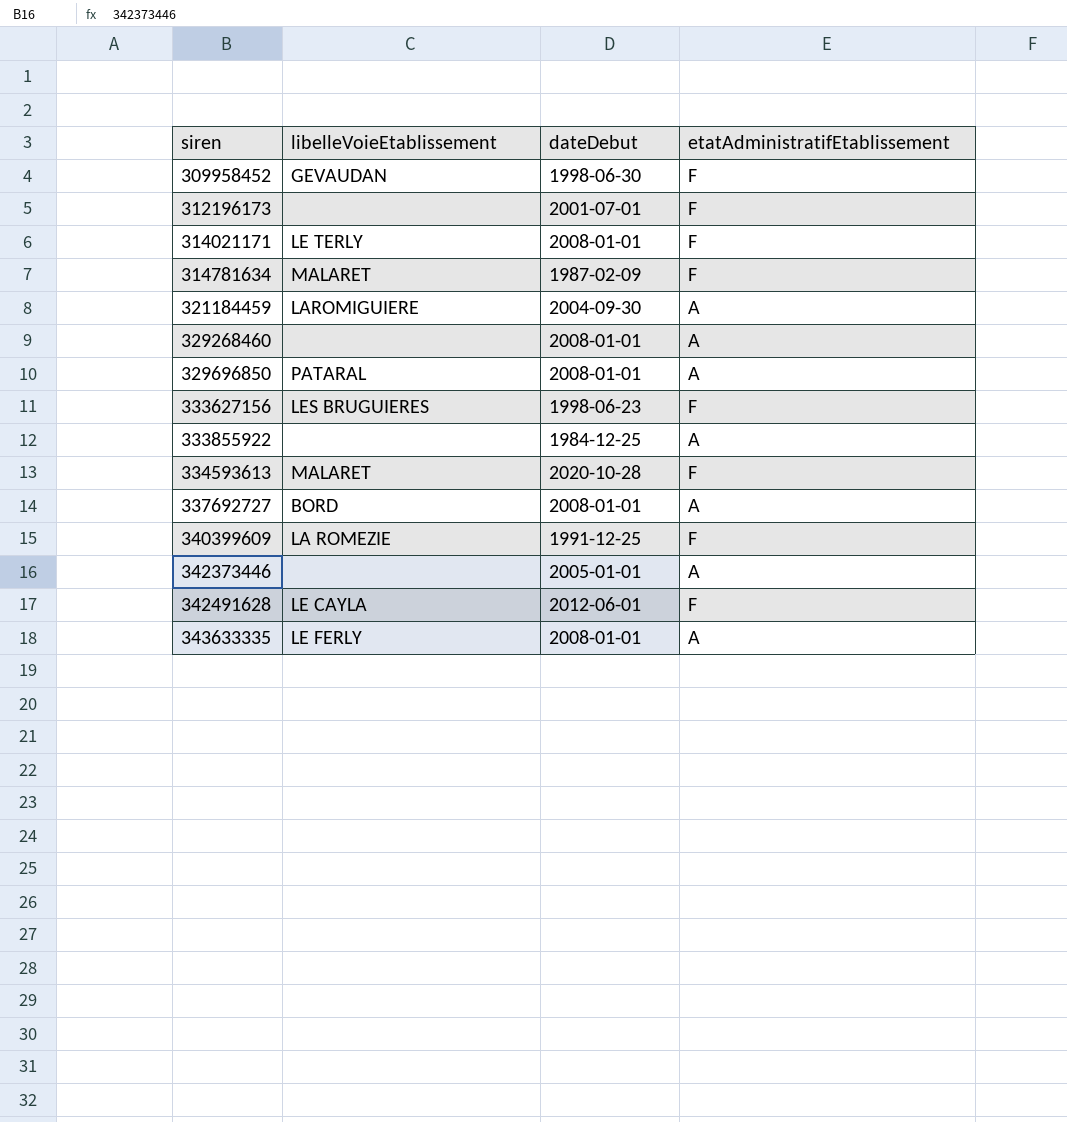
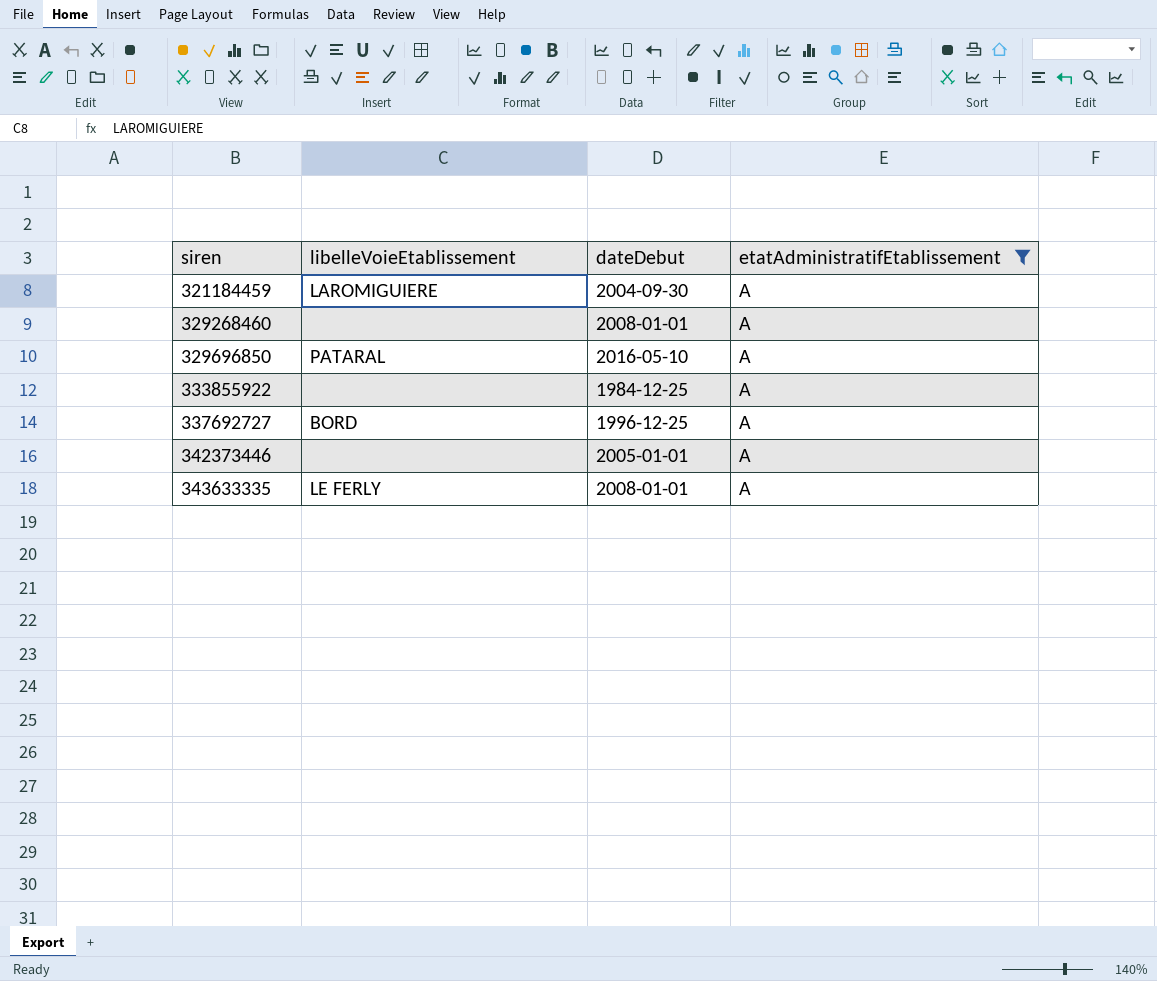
filter: none -> etatAdministratifEtablissement = A
329696850 | dateDebut: 2008-01-01 -> 2016-05-10
337692727 | dateDebut: 2008-01-01 -> 1996-12-25

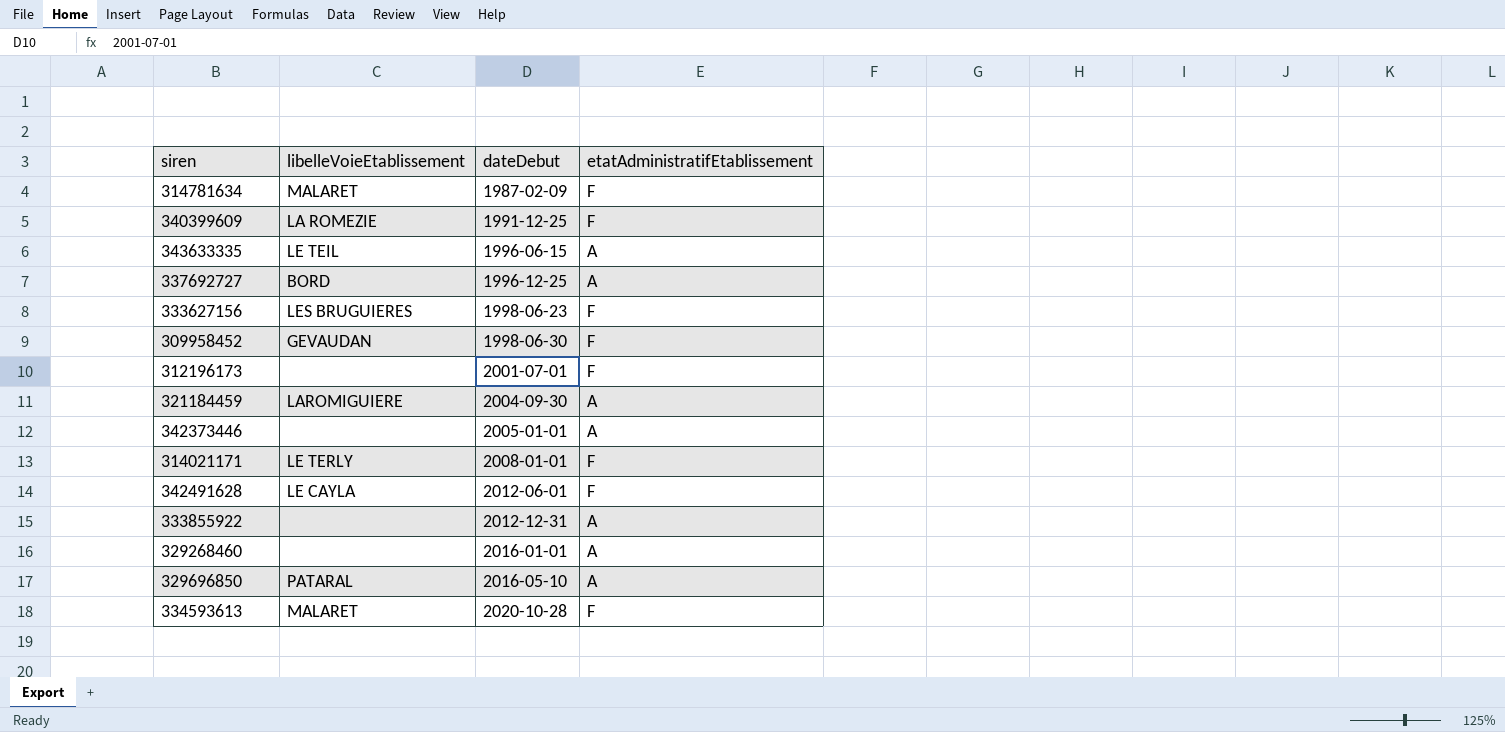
filter: etatAdministratifEtablissement = A -> none
row order: siren ascending -> dateDebut ascending
343633335 | libelleVoieEtablissement: LE FERLY -> LE TEIL
343633335 | dateDebut: 2008-01-01 -> 1996-06-15
333855922 | dateDebut: 1984-12-25 -> 2012-12-31
329268460 | dateDebut: 2008-01-01 -> 2016-01-01

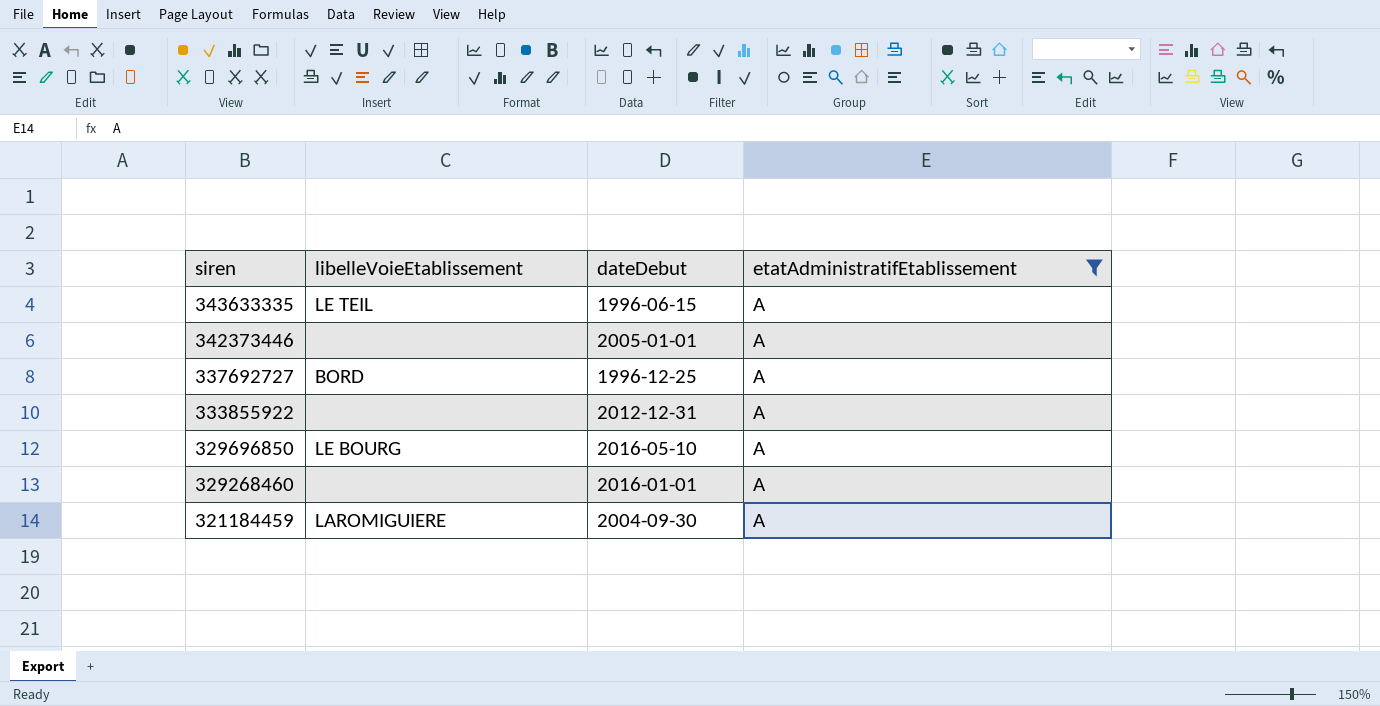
filter: none -> etatAdministratifEtablissement = A
row order: dateDebut ascending -> siren descending
329696850 | libelleVoieEtablissement: PATARAL -> LE BOURG

